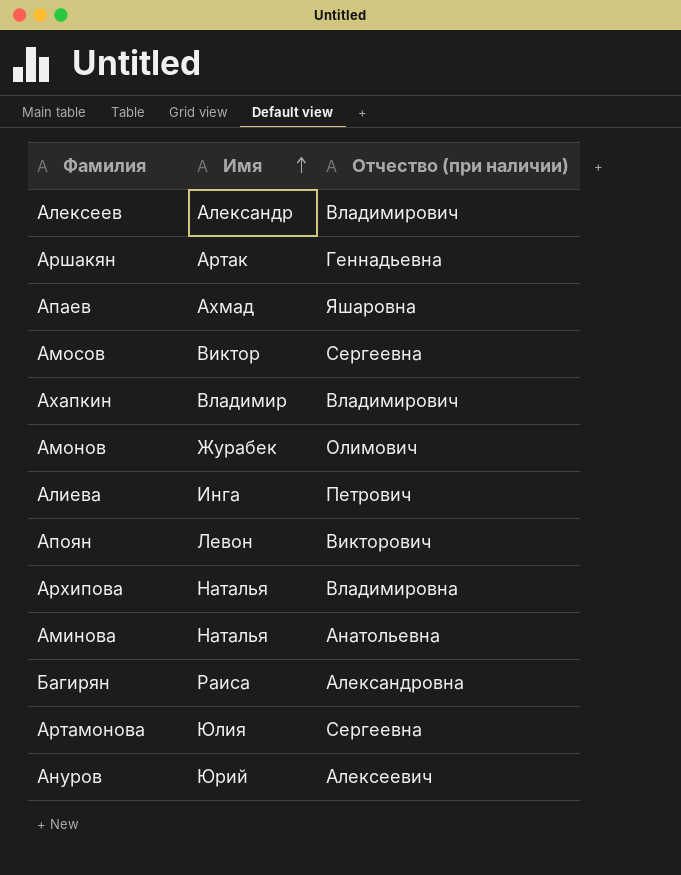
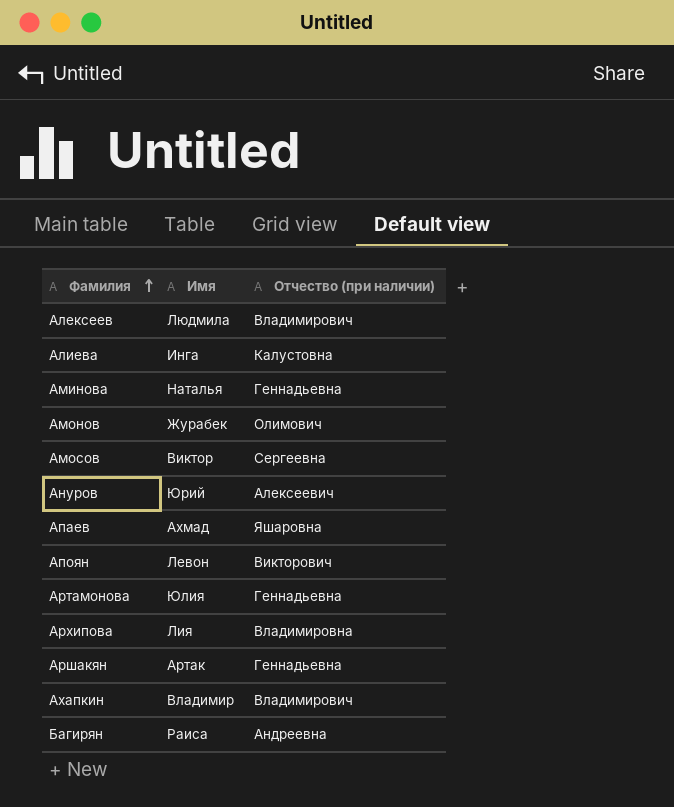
row order: Имя ascending -> Фамилия ascending
Алексеев | Имя: Александр -> Людмила
Алиева | Отчество (при наличии): Петрович -> Калустовна
Аминова | Отчество (при наличии): Анатольевна -> Геннадьевна
Артамонова | Отчество (при наличии): Сергеевна -> Геннадьевна
Архипова | Имя: Наталья -> Лия
Багирян | Отчество (при наличии): Александровна -> Андреевна

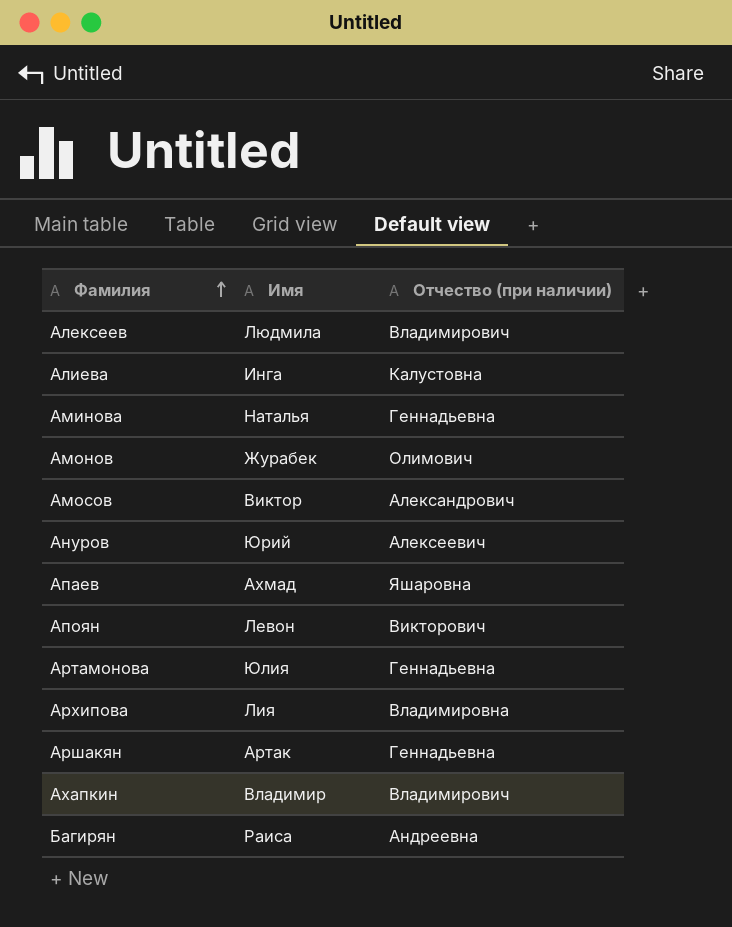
Амосов | Отчество (при наличии): Сергеевна -> Александрович

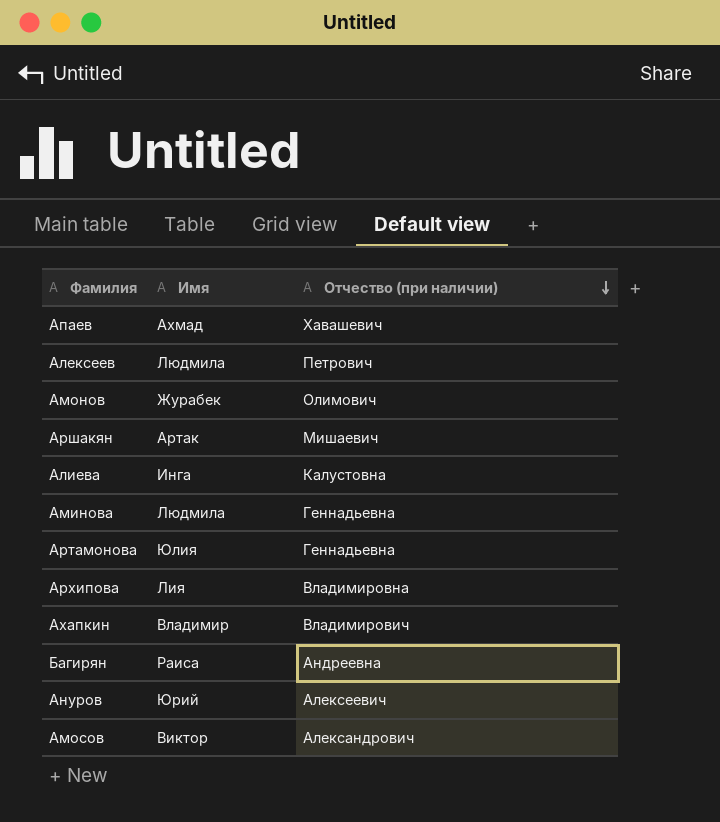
row order: Фамилия ascending -> Отчество (при наличии) descending
row Апоян: Левон | Викторович -> none
Апаев | Отчество (при наличии): Яшаровна -> Хавашевич
Алексеев | Отчество (при наличии): Владимирович -> Петрович
Аршакян | Отчество (при наличии): Геннадьевна -> Мишаевич
Аминова | Имя: Наталья -> Людмила

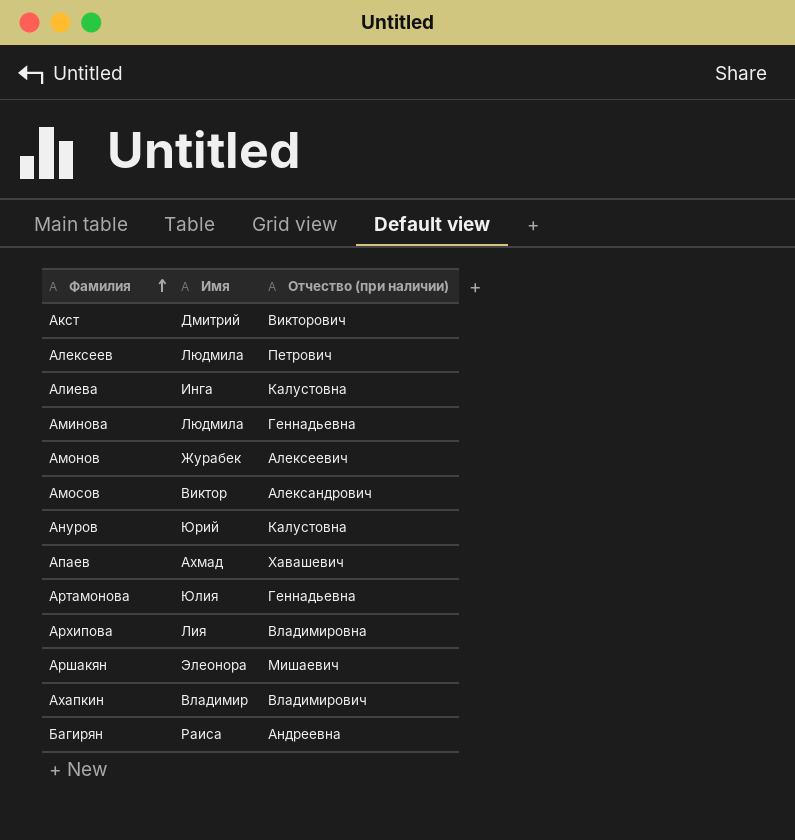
row order: Отчество (при наличии) descending -> Фамилия ascending
row Акст: none -> Дмитрий | Викторович
Амонов | Отчество (при наличии): Олимович -> Алексеевич
Ануров | Отчество (при наличии): Алексеевич -> Калустовна
Аршакян | Имя: Артак -> Элеонора

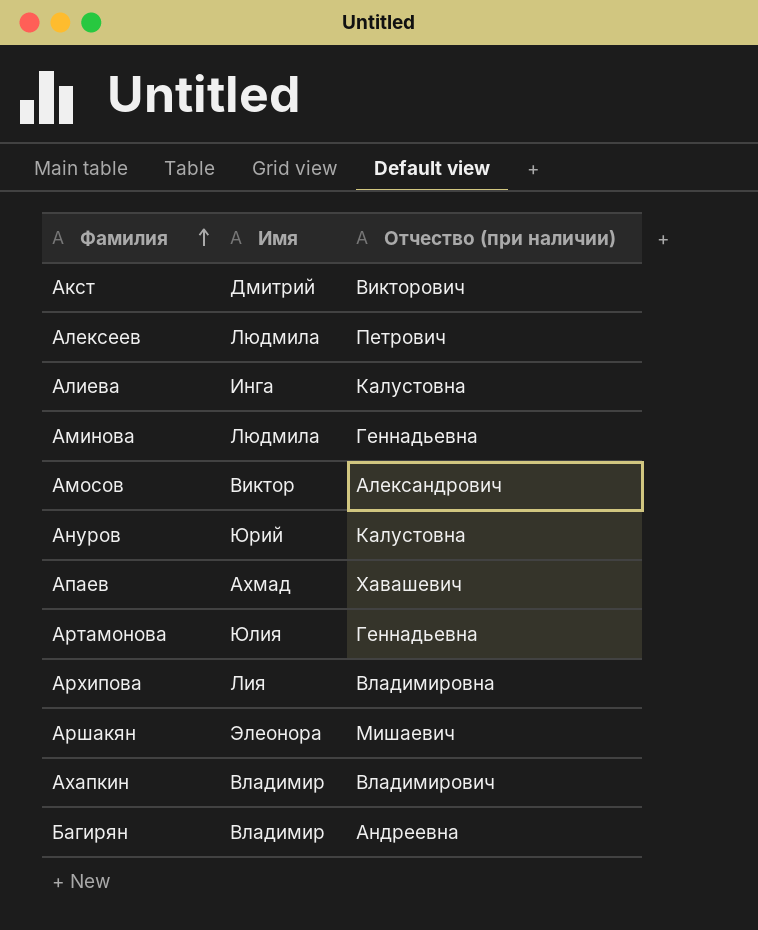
row Амонов: Журабек | Алексеевич -> none
Багирян | Имя: Раиса -> Владимир

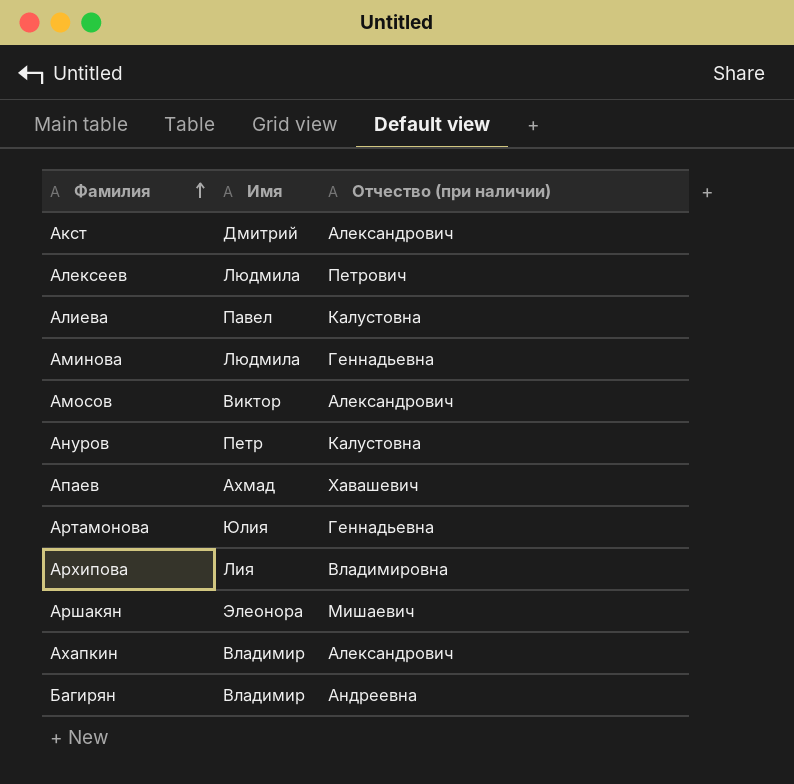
Акст | Отчество (при наличии): Викторович -> Александрович
Алиева | Имя: Инга -> Павел
Ануров | Имя: Юрий -> Петр
Ахапкин | Отчество (при наличии): Владимирович -> Александрович

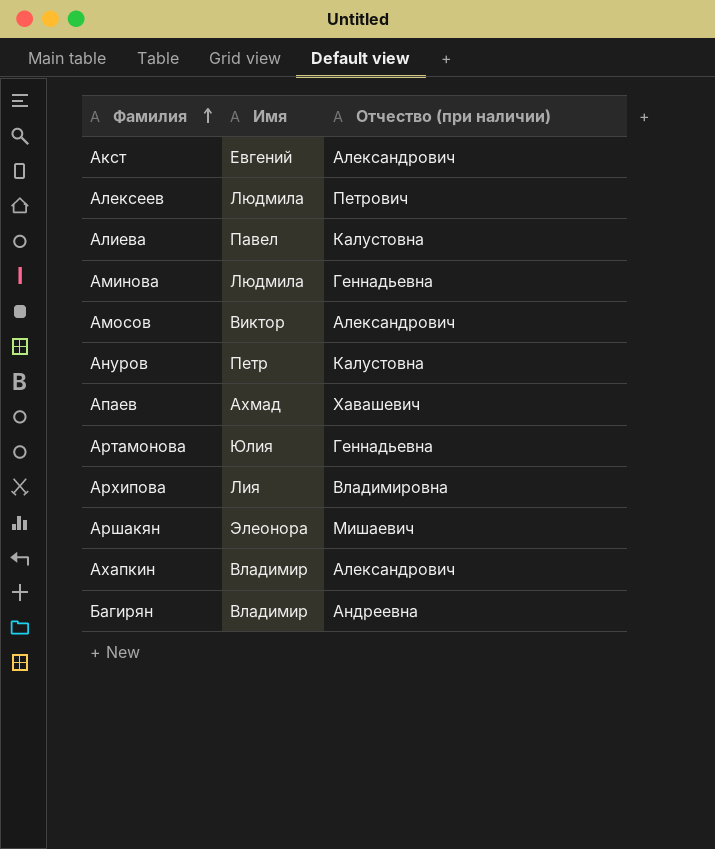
Акст | Имя: Дмитрий -> Евгений

